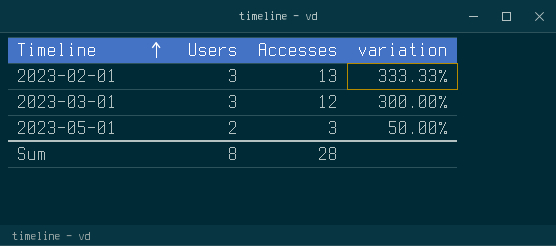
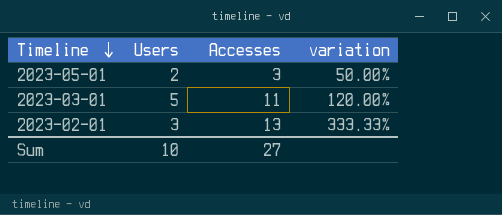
row order: Timeline ascending -> Timeline descending
2023-03-01 | Users: 3 -> 5
2023-03-01 | Accesses: 12 -> 11
2023-03-01 | variation: 300.00% -> 120.00%
Sum | Users: 8 -> 10
Sum | Accesses: 28 -> 27

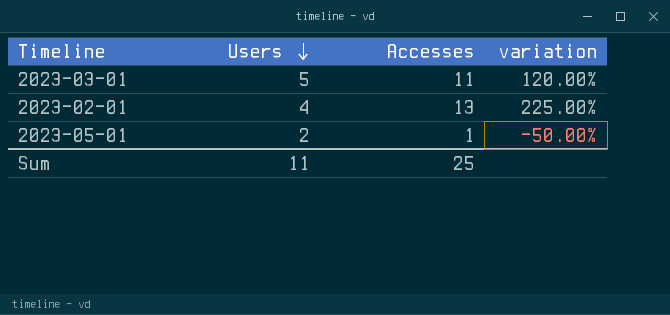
row order: Timeline descending -> Users descending
2023-02-01 | Users: 3 -> 4
2023-02-01 | variation: 333.33% -> 225.00%
2023-05-01 | Accesses: 3 -> 1
2023-05-01 | variation: 50.00% -> -50.00%
Sum | Users: 10 -> 11
Sum | Accesses: 27 -> 25

